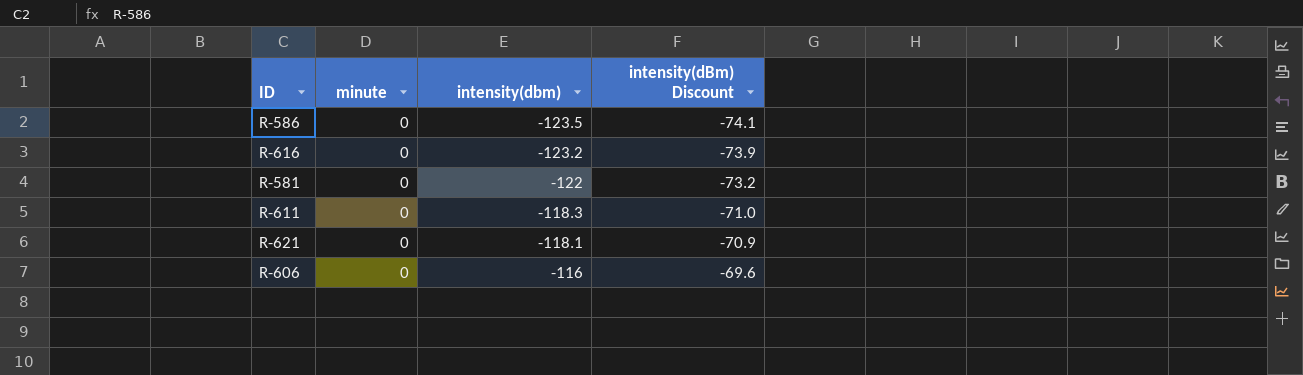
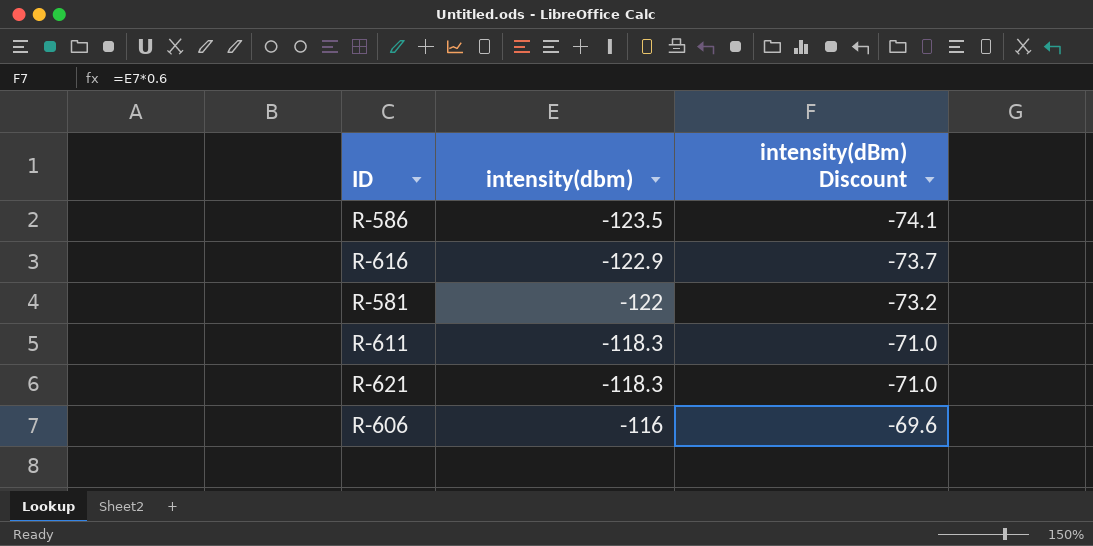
column minute | position: 2 -> none
R-616 | intensity(dbm): -123.2 -> -122.9
R-616 | intensity(dBm) Discount: -73.9 -> -73.7
R-621 | intensity(dbm): -118.1 -> -118.3
R-621 | intensity(dBm) Discount: -70.9 -> -71.0

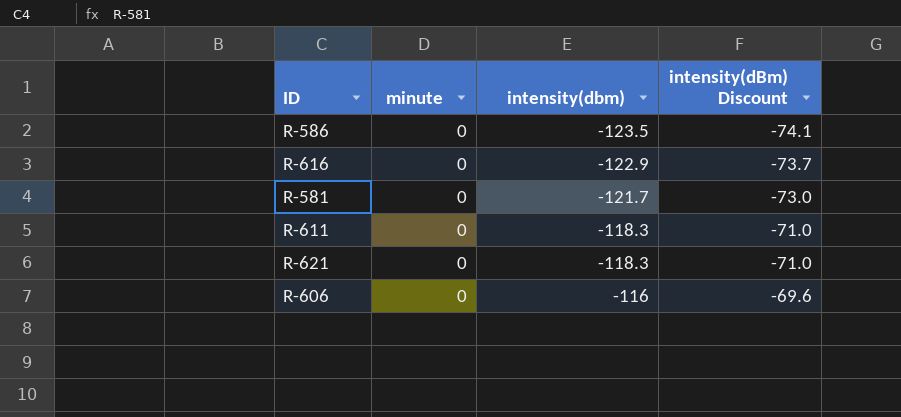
column minute | position: none -> 2
R-581 | intensity(dbm): -122 -> -121.7
R-581 | intensity(dBm) Discount: -73.2 -> -73.0

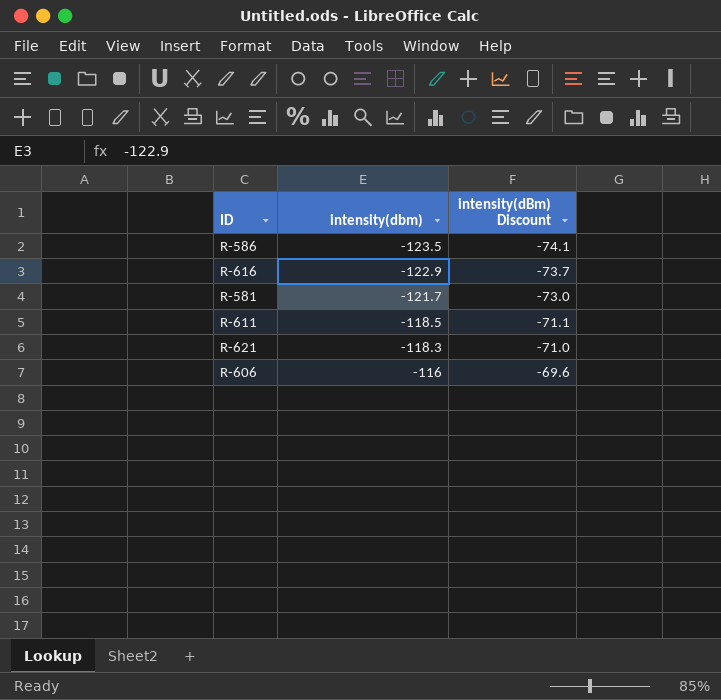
column minute | position: 2 -> none
R-611 | intensity(dbm): -118.3 -> -118.5
R-611 | intensity(dBm) Discount: -71.0 -> -71.1

